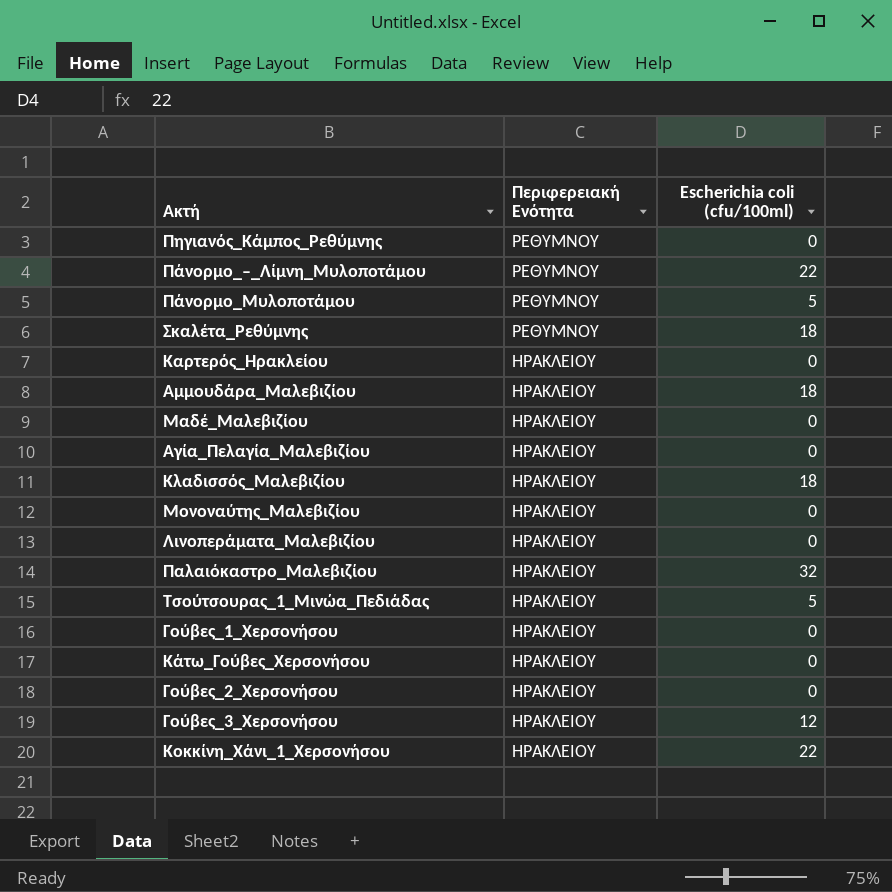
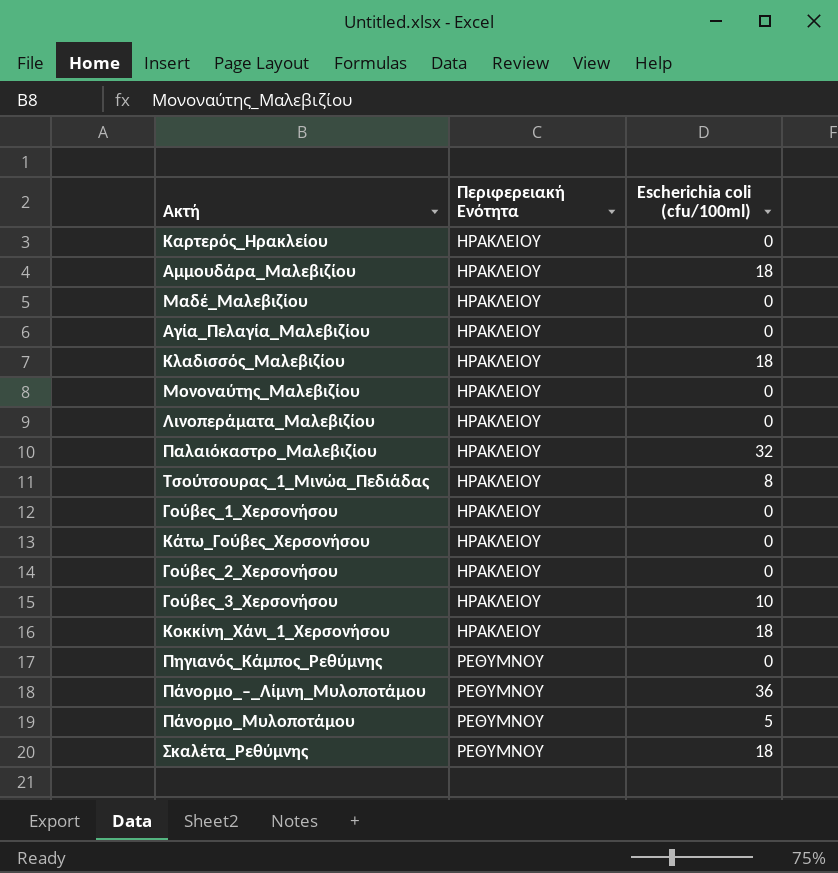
row order: Περιφερειακή Ενότητα descending -> Περιφερειακή Ενότητα ascending
Τσούτσουρας_1_Μινώα_Πεδιάδας | Escherichia coli (cfu/100ml): 5 -> 8
Γούβες_3_Χερσονήσου | Escherichia coli (cfu/100ml): 12 -> 10
Κοκκίνη_Χάνι_1_Χερσονήσου | Escherichia coli (cfu/100ml): 22 -> 18
Πάνορμο_–_Λίμνη_Μυλοποτάμου | Escherichia coli (cfu/100ml): 22 -> 36

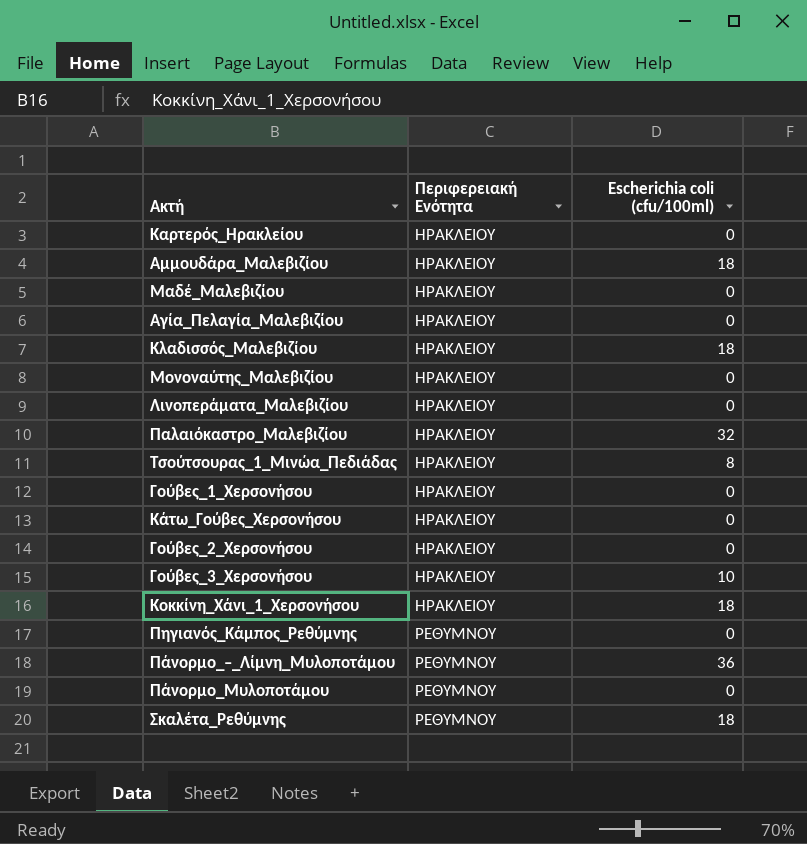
Πάνορμο_Μυλοποτάμου | Escherichia coli (cfu/100ml): 5 -> 0

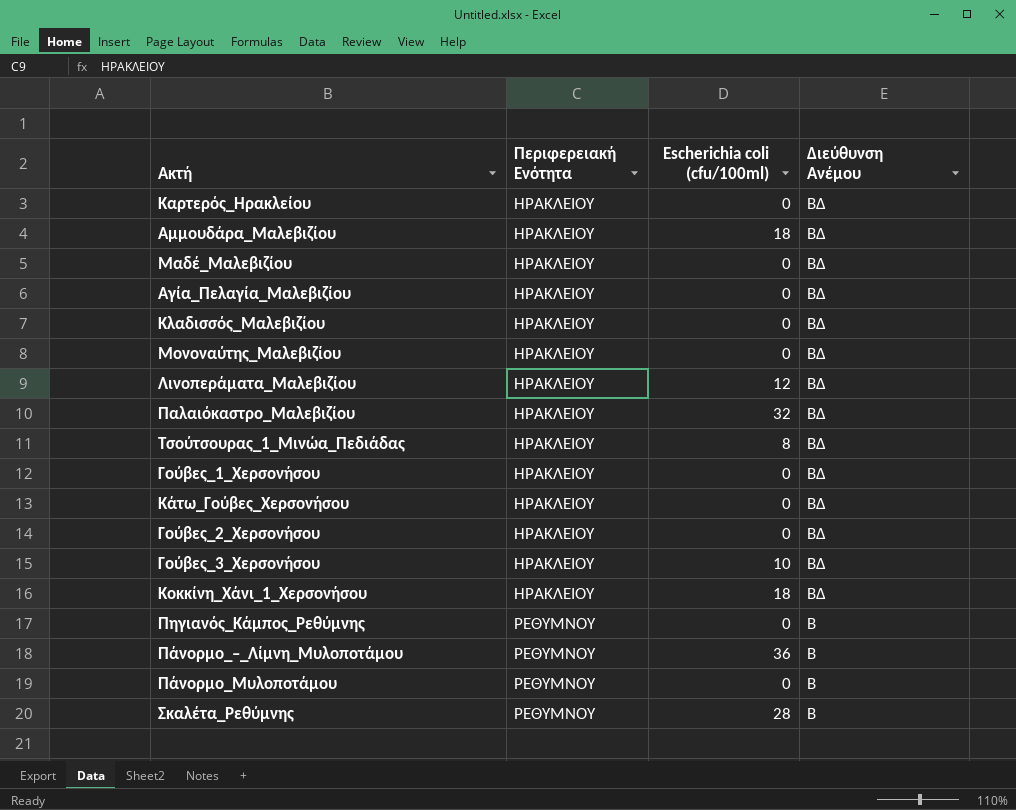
column Διεύθυνση Ανέμου | position: none -> 4
Κλαδισσός_Μαλεβιζίου | Escherichia coli (cfu/100ml): 18 -> 0
Λινοπεράματα_Μαλεβιζίου | Escherichia coli (cfu/100ml): 0 -> 12
Σκαλέτα_Ρεθύμνης | Escherichia coli (cfu/100ml): 18 -> 28

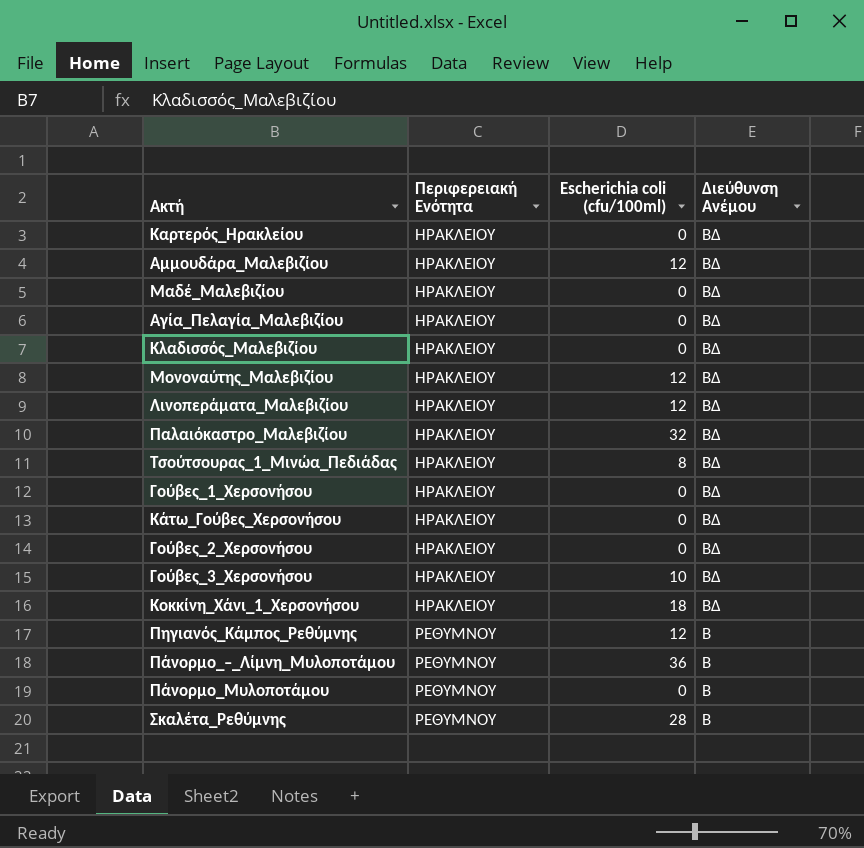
Αμμουδάρα_Μαλεβιζίου | Escherichia coli (cfu/100ml): 18 -> 12
Μονοναύτης_Μαλεβιζίου | Escherichia coli (cfu/100ml): 0 -> 12
Πηγιανός_Κάμπος_Ρεθύμνης | Escherichia coli (cfu/100ml): 0 -> 12

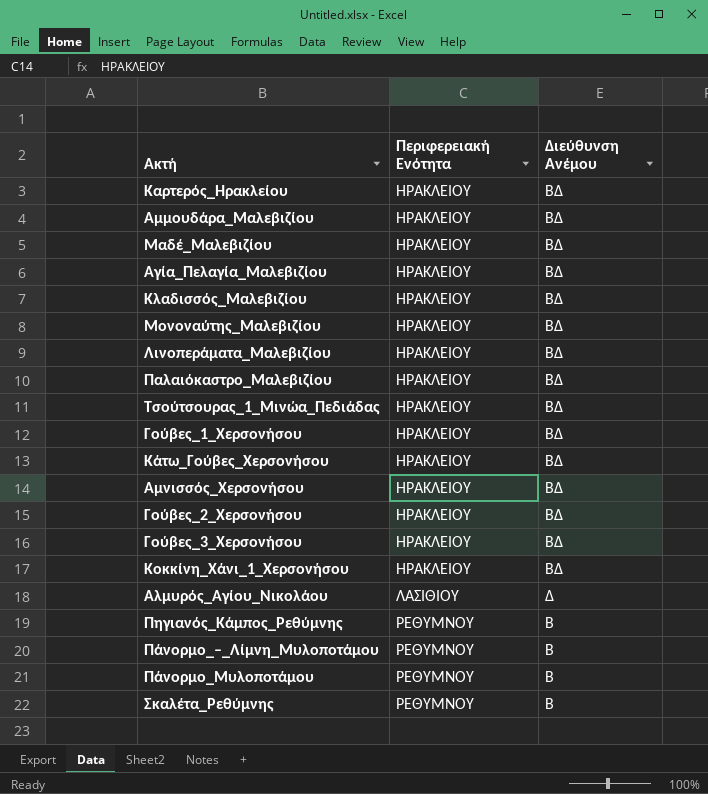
column Escherichia coli (cfu/100ml) | position: 3 -> none
row Αμνισσός_Χερσονήσου: none -> ΗΡΑΚΛΕΙΟΥ | ΒΔ
row Αλμυρός_Αγίου_Νικολάου: none -> ΛΑΣΙΘΙΟΥ | Δ

